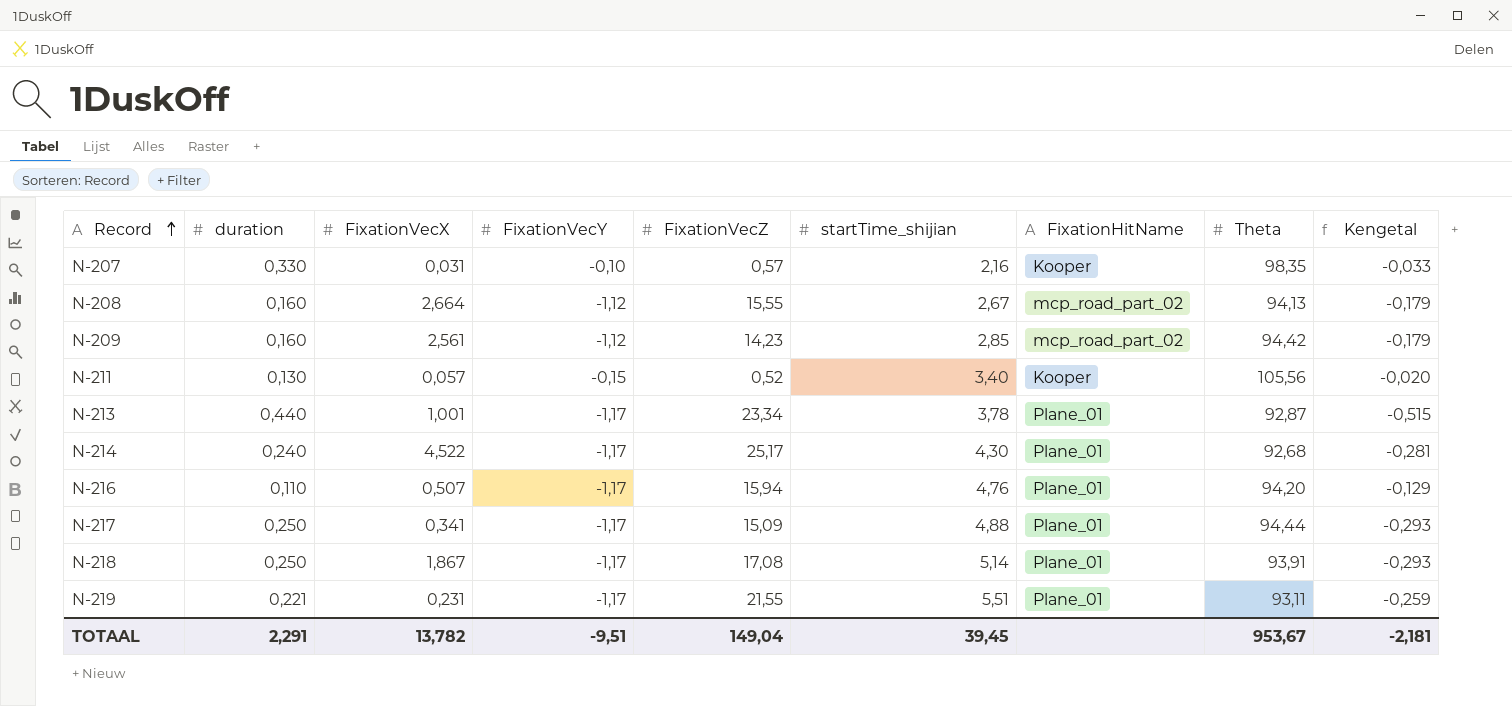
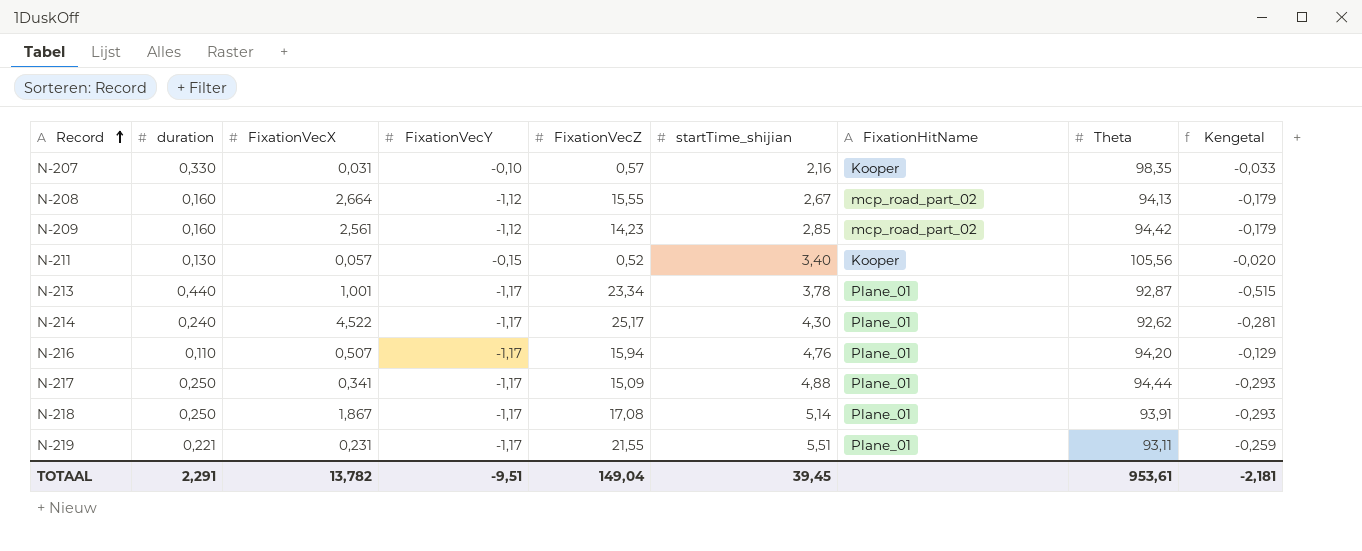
N-214 | Theta: 92,68 -> 92,62
TOTAAL | Theta: 953,67 -> 953,61

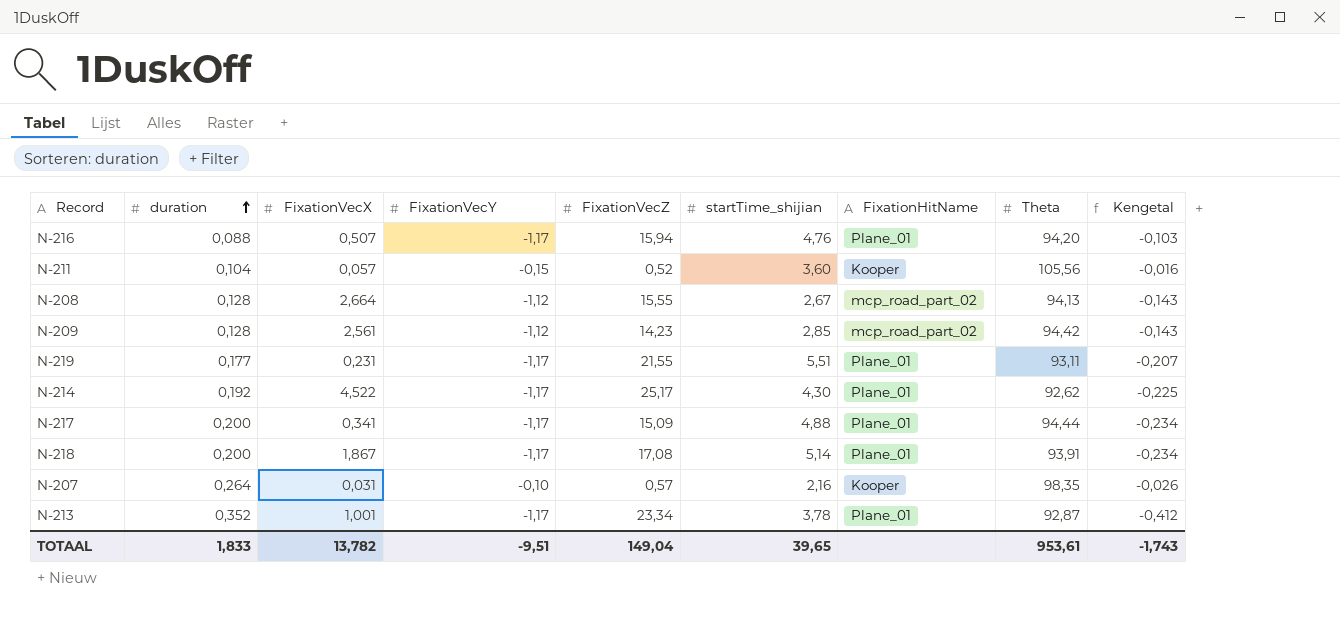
row order: Record ascending -> duration ascending
N-216 | duration: 0,110 -> 0,088
N-216 | Kengetal: -0,129 -> -0,103
N-211 | duration: 0,130 -> 0,104
N-211 | startTime_shijian: 3,40 -> 3,60
N-211 | Kengetal: -0,020 -> -0,016
N-208 | duration: 0,160 -> 0,128
N-208 | Kengetal: -0,179 -> -0,143
N-209 | duration: 0,160 -> 0,128
N-209 | Kengetal: -0,179 -> -0,143
N-219 | duration: 0,221 -> 0,177
N-219 | Kengetal: -0,259 -> -0,207
N-214 | duration: 0,240 -> 0,192
N-214 | Kengetal: -0,281 -> -0,225
N-217 | duration: 0,250 -> 0,200
N-217 | Kengetal: -0,293 -> -0,234
N-218 | duration: 0,250 -> 0,200
N-218 | Kengetal: -0,293 -> -0,234
N-207 | duration: 0,330 -> 0,264
N-207 | Kengetal: -0,033 -> -0,026
N-213 | duration: 0,440 -> 0,352
N-213 | Kengetal: -0,515 -> -0,412
TOTAAL | duration: 2,291 -> 1,833
TOTAAL | startTime_shijian: 39,45 -> 39,65
TOTAAL | Kengetal: -2,181 -> -1,743

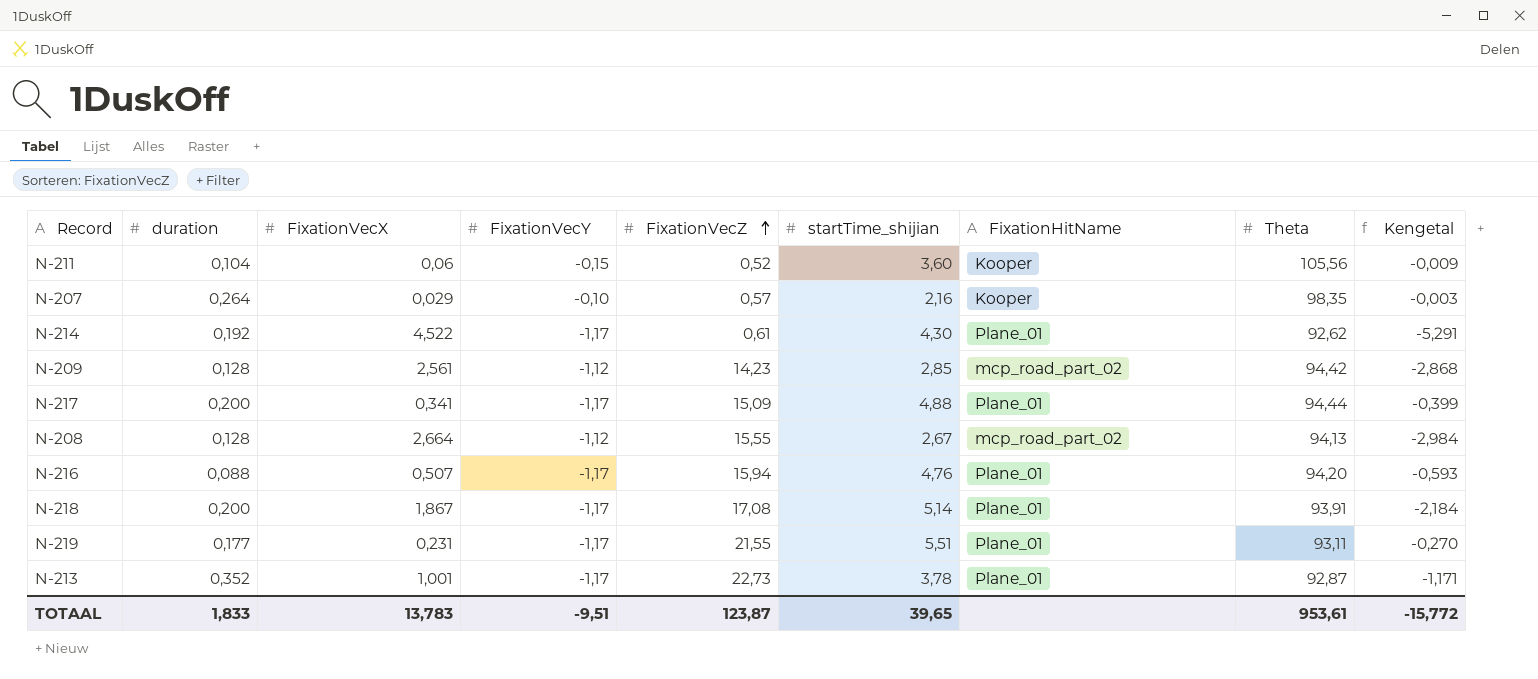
row order: duration ascending -> FixationVecZ ascending
column Kengetal | formula: [duration] * [FixationVecY] -> [FixationVecX] * [FixationVecY]
N-211 | FixationVecX: 0,057 -> 0,06
N-207 | FixationVecX: 0,031 -> 0,029
N-214 | FixationVecZ: 25,17 -> 0,61
N-213 | FixationVecZ: 23,34 -> 22,73
TOTAAL | FixationVecX: 13,782 -> 13,783
TOTAAL | FixationVecZ: 149,04 -> 123,87
TOTAAL | Kengetal: -1,743 -> -15,772

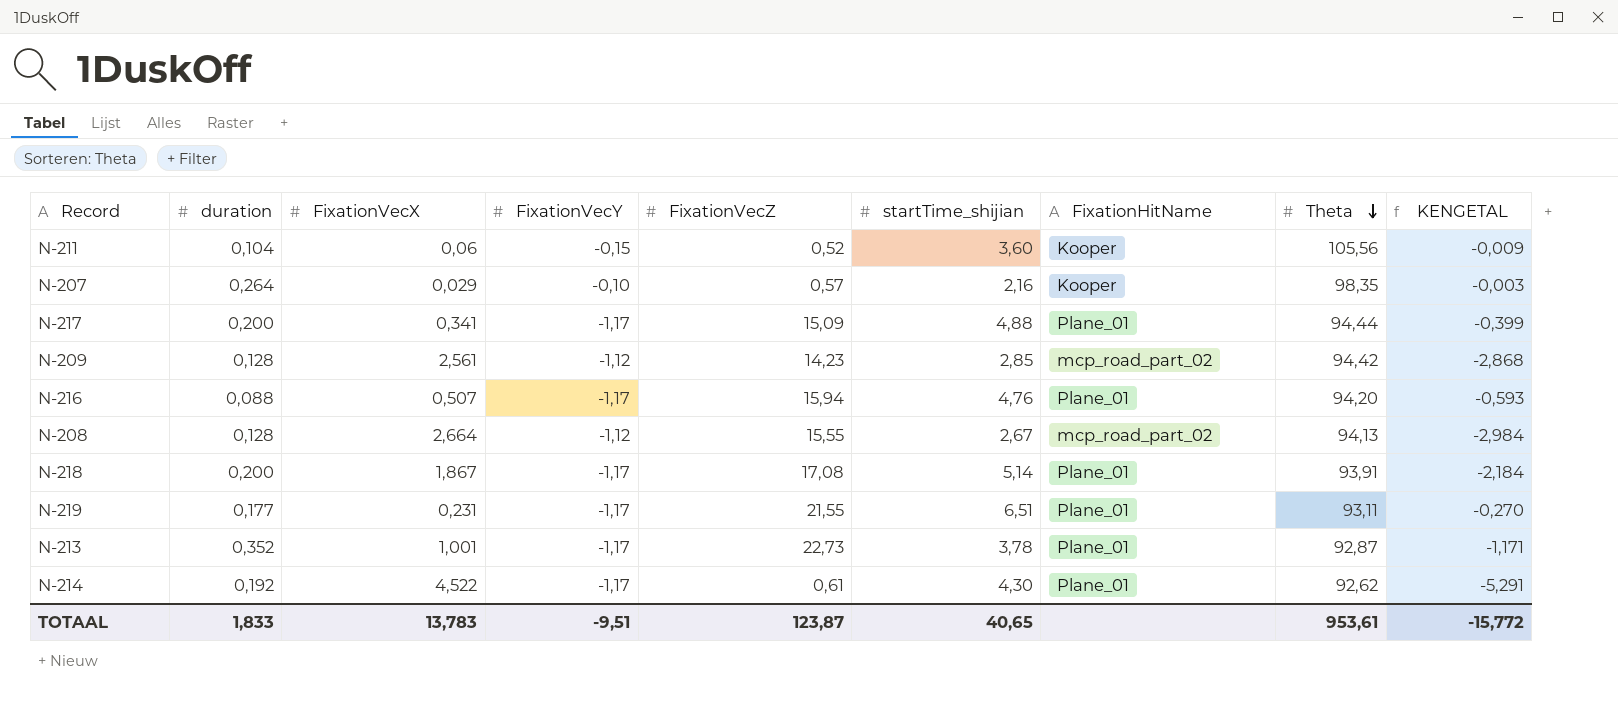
row order: FixationVecZ ascending -> Theta descending
column name: Kengetal -> KENGETAL
N-219 | startTime_shijian: 5,51 -> 6,51
TOTAAL | startTime_shijian: 39,65 -> 40,65

